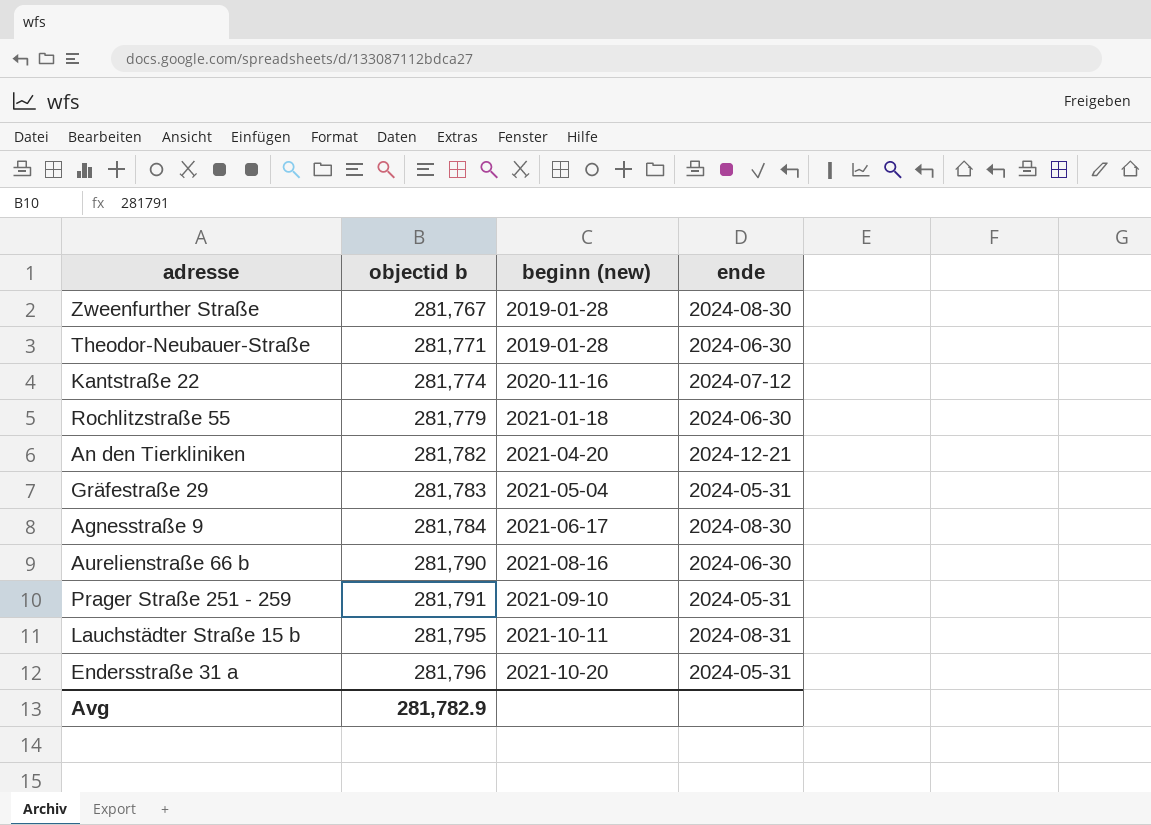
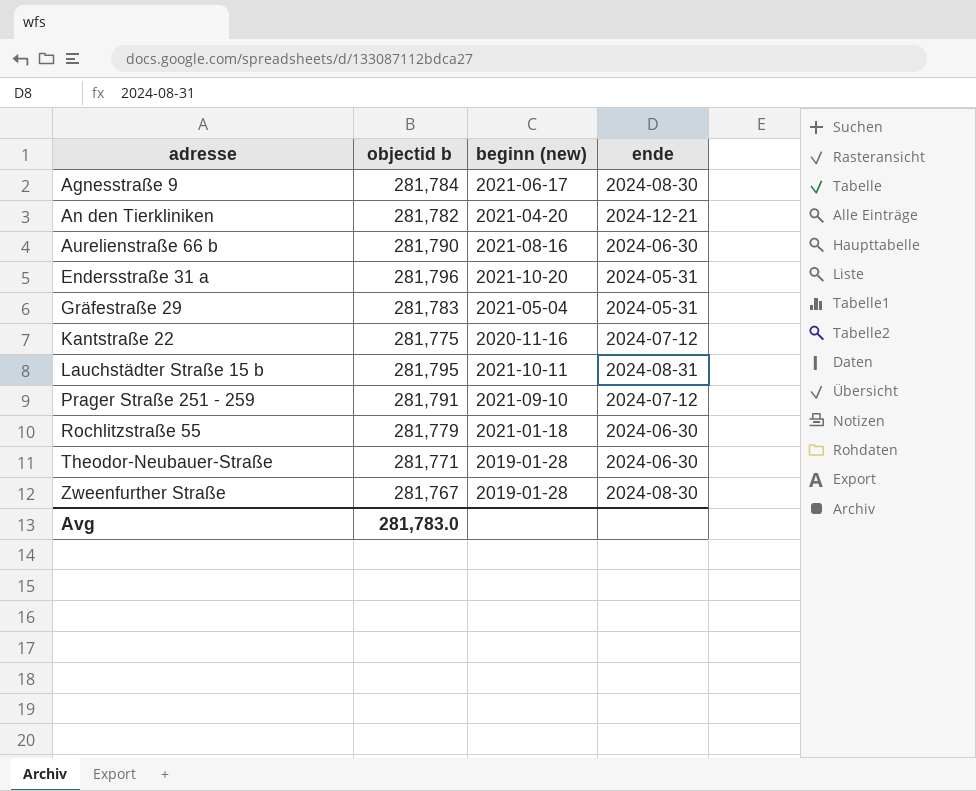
row order: objectid b ascending -> adresse ascending
Kantstraße 22 | objectid b: 281,774 -> 281,775
Prager Straße 251 - 259 | ende: 2024-05-31 -> 2024-07-12
Avg | objectid b: 281,782.9 -> 281,783.0

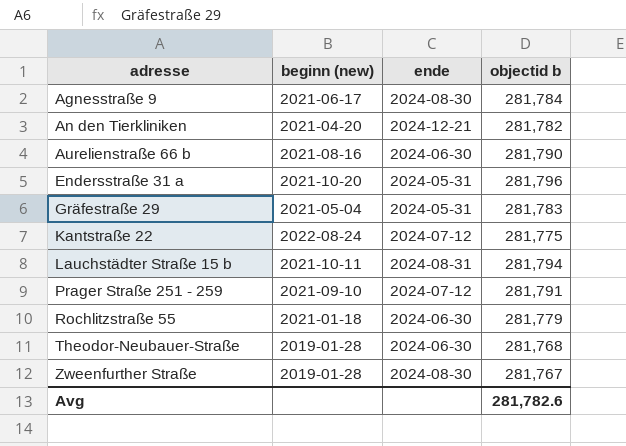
column objectid b | position: 2 -> 4
Kantstraße 22 | beginn (new): 2020-11-16 -> 2022-08-24
Lauchstädter Straße 15 b | objectid b: 281,795 -> 281,794
Theodor-Neubauer-Straße | objectid b: 281,771 -> 281,768
Avg | objectid b: 281,783.0 -> 281,782.6

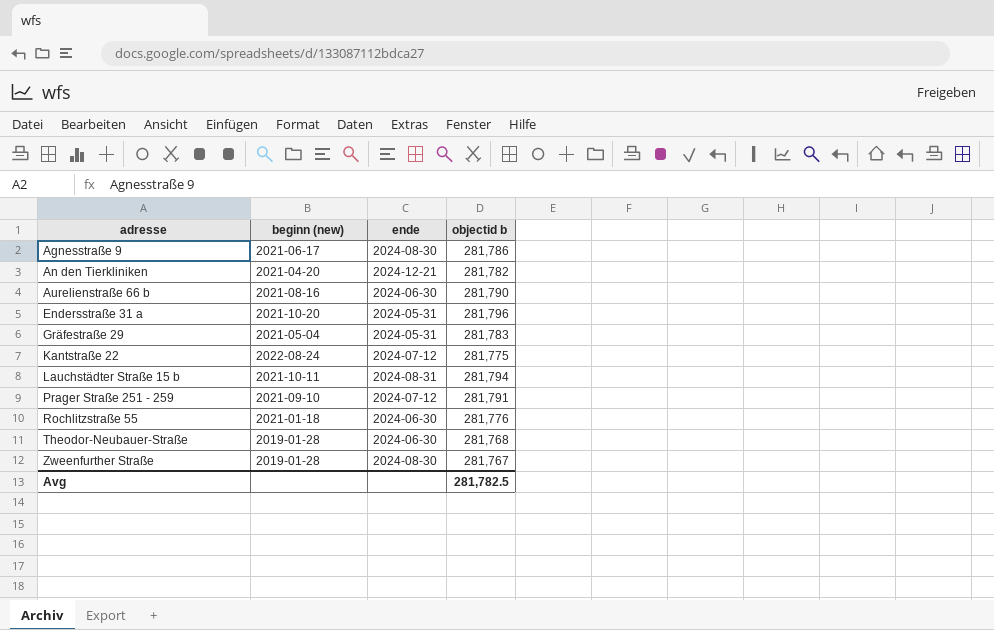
Agnesstraße 9 | objectid b: 281,784 -> 281,786
Rochlitzstraße 55 | objectid b: 281,779 -> 281,776
Avg | objectid b: 281,782.6 -> 281,782.5

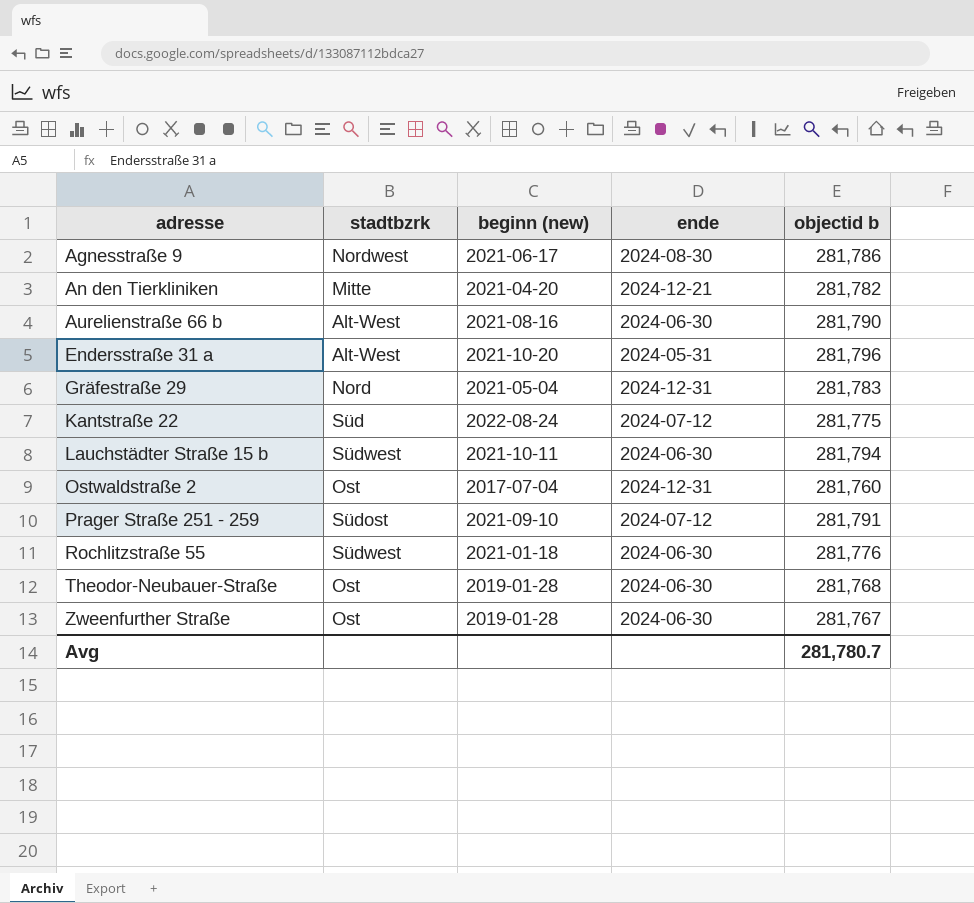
column stadtbzrk | position: none -> 2
Gräfestraße 29 | ende: 2024-05-31 -> 2024-12-31
Lauchstädter Straße 15 b | ende: 2024-08-31 -> 2024-06-30
row Ostwaldstraße 2: none -> Ost | 2017-07-04 | 2024-12-31 | 281,760
Zweenfurther Straße | ende: 2024-08-30 -> 2024-06-30
Avg | objectid b: 281,782.5 -> 281,780.7

